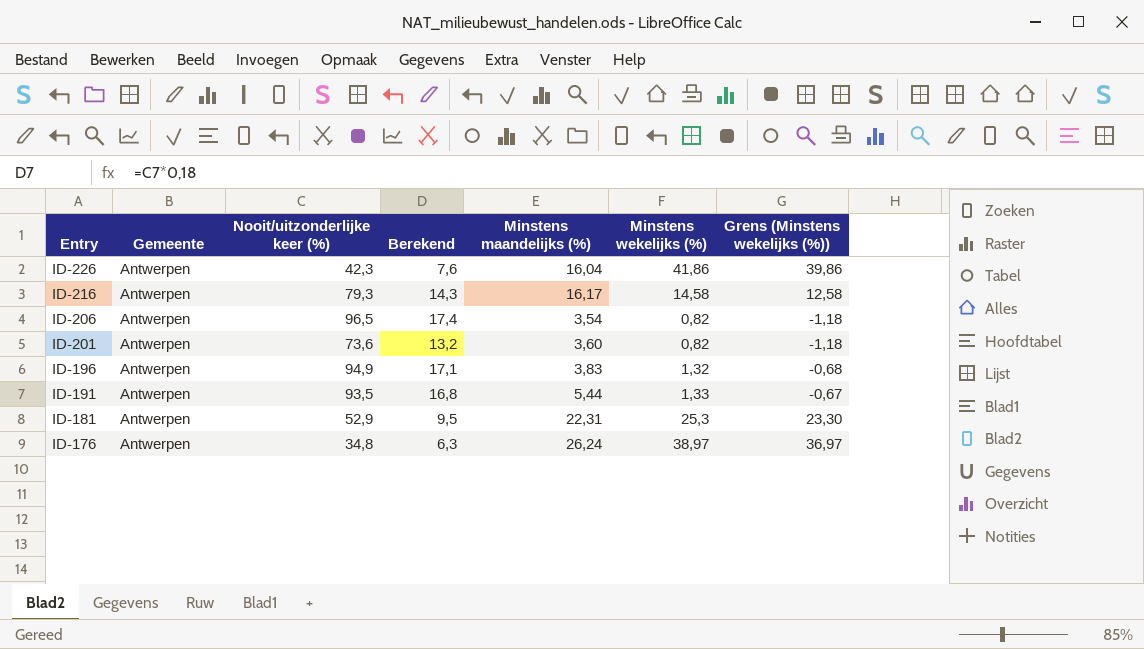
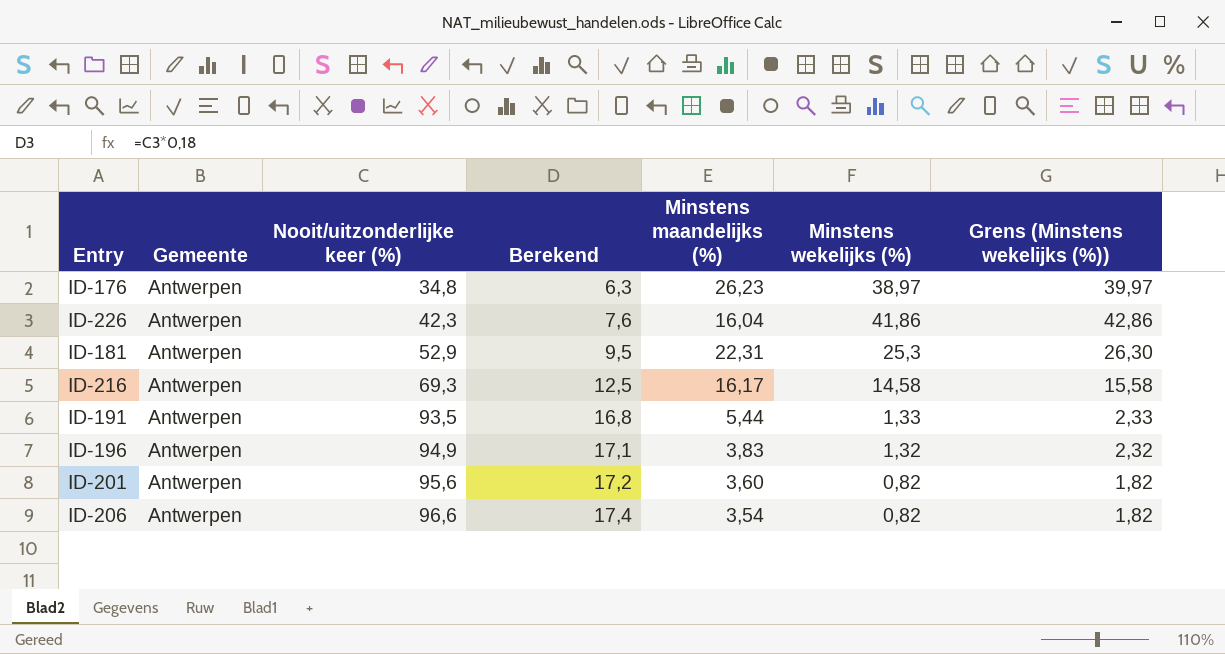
row order: Entry descending -> Nooit/uitzonderlijke keer (%) ascending
column Grens (Minstens wekelijks (%)) | formula: [Minstens wekelijks (%)] - 2 -> [Minstens wekelijks (%)] + 1
ID-176 | Minstens maandelijks (%): 26,24 -> 26,23
ID-216 | Nooit/uitzonderlijke keer (%): 79,3 -> 69,3
ID-216 | Berekend: 14,3 -> 12,5
ID-201 | Nooit/uitzonderlijke keer (%): 73,6 -> 95,6
ID-201 | Berekend: 13,2 -> 17,2
ID-206 | Nooit/uitzonderlijke keer (%): 96,5 -> 96,6

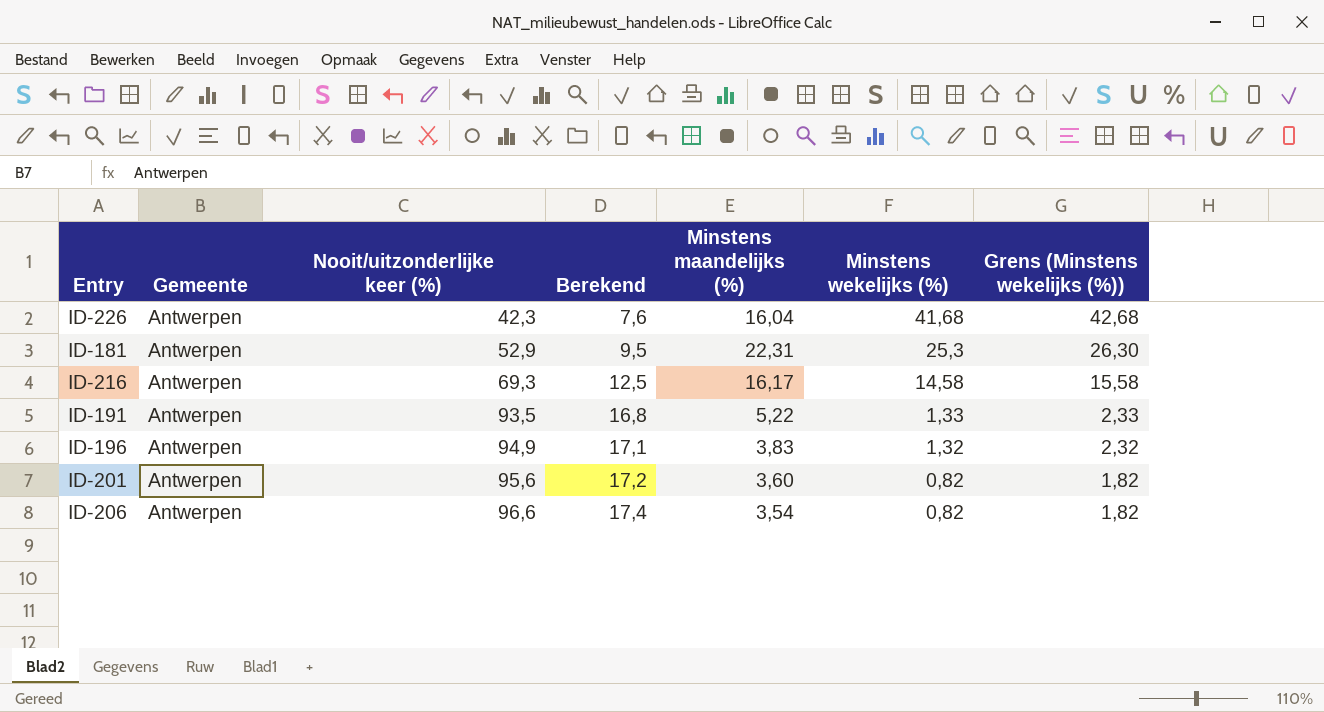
row ID-176: Antwerpen | 34,8 | 6,3 | 26,23 | 38,97 | 39,97 -> none
ID-226 | Minstens wekelijks (%): 41,86 -> 41,68
ID-226 | Grens (Minstens wekelijks (%)): 42,86 -> 42,68
ID-191 | Minstens maandelijks (%): 5,44 -> 5,22

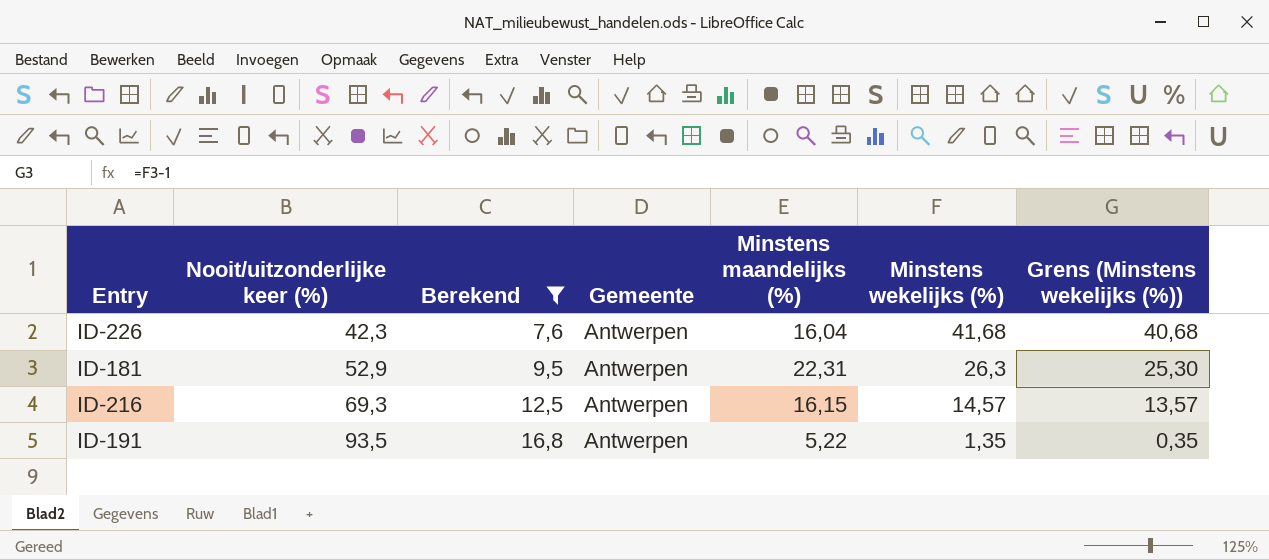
filter: none -> Berekend <= 16,8
column Gemeente | position: 2 -> 4
column Grens (Minstens wekelijks (%)) | formula: [Minstens wekelijks (%)] + 1 -> [Minstens wekelijks (%)] - 1
ID-181 | Minstens wekelijks (%): 25,3 -> 26,3
ID-216 | Minstens maandelijks (%): 16,17 -> 16,15
ID-216 | Minstens wekelijks (%): 14,58 -> 14,57
ID-191 | Minstens wekelijks (%): 1,33 -> 1,35

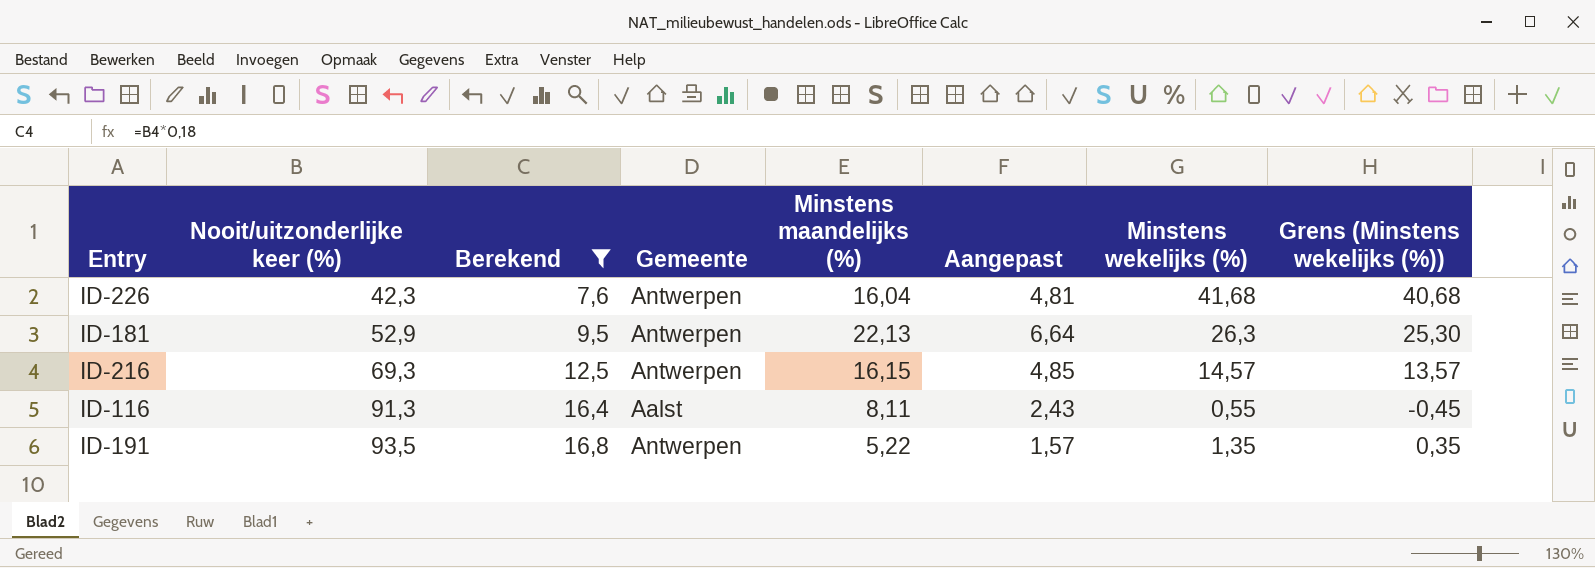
column Aangepast | formula: none -> [Minstens maandelijks (%)] * 0,3
ID-181 | Minstens maandelijks (%): 22,31 -> 22,13
row ID-116: none -> 91,3 | 16,4 | Aalst | 8,11 | 2,43 | 0,55 | -0,45

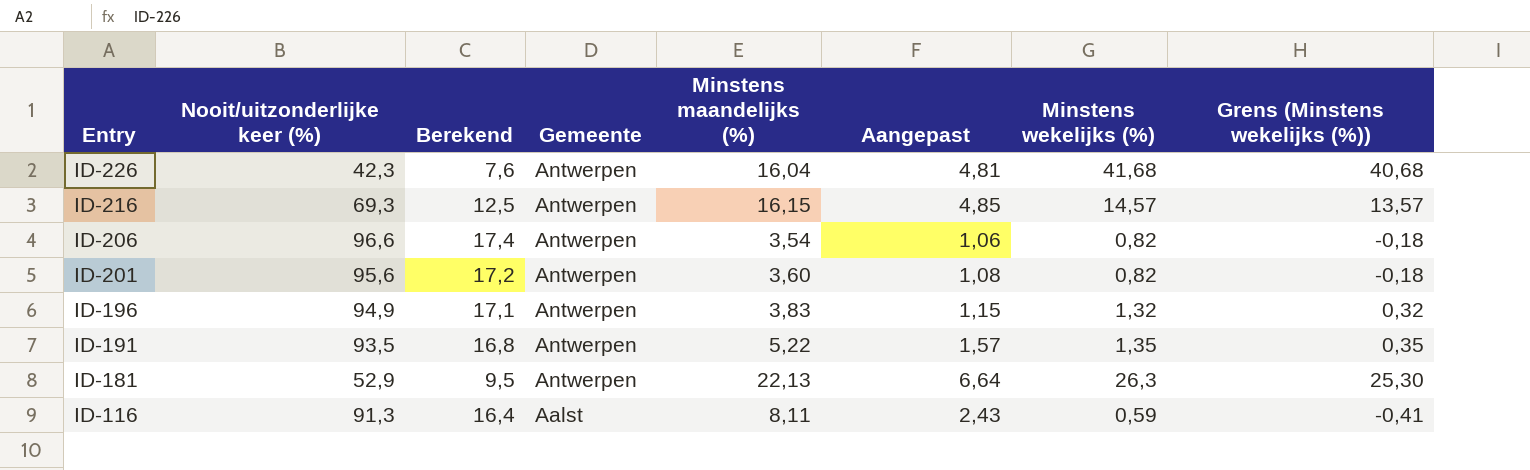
filter: Berekend <= 16,8 -> none
row order: Nooit/uitzonderlijke keer (%) ascending -> Entry descending
ID-116 | Minstens wekelijks (%): 0,55 -> 0,59
ID-116 | Grens (Minstens wekelijks (%)): -0,45 -> -0,41

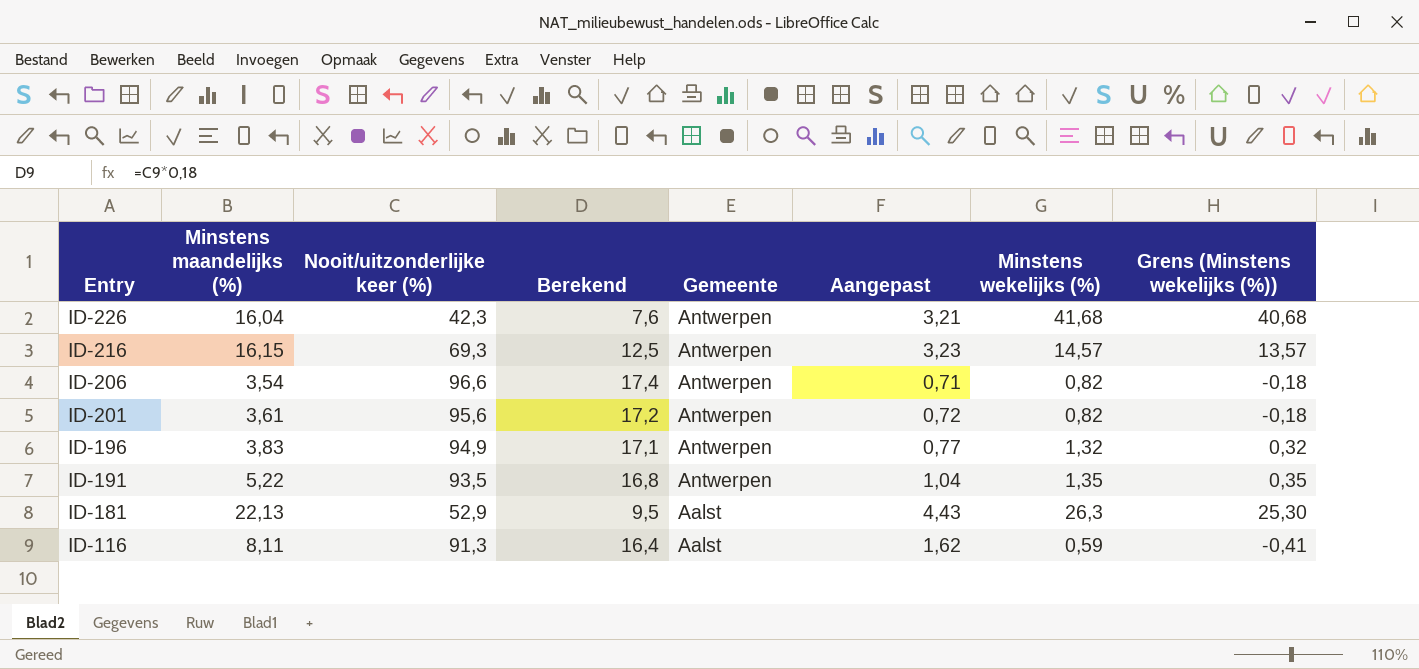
column Minstens maandelijks (%) | position: 5 -> 2
column Aangepast | formula: [Minstens maandelijks (%)] * 0,3 -> [Minstens maandelijks (%)] * 0,2
ID-201 | Minstens maandelijks (%): 3,60 -> 3,61
ID-181 | Gemeente: Antwerpen -> Aalst

